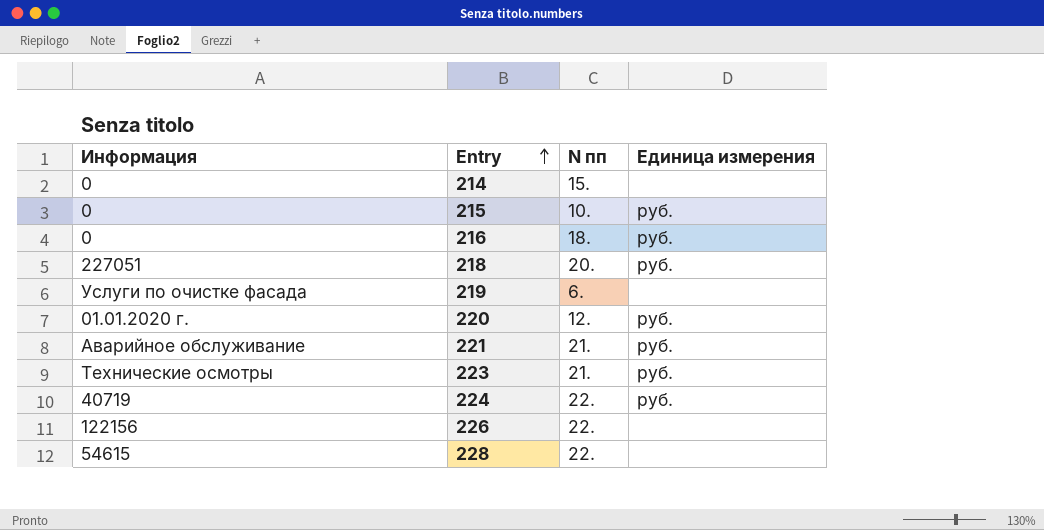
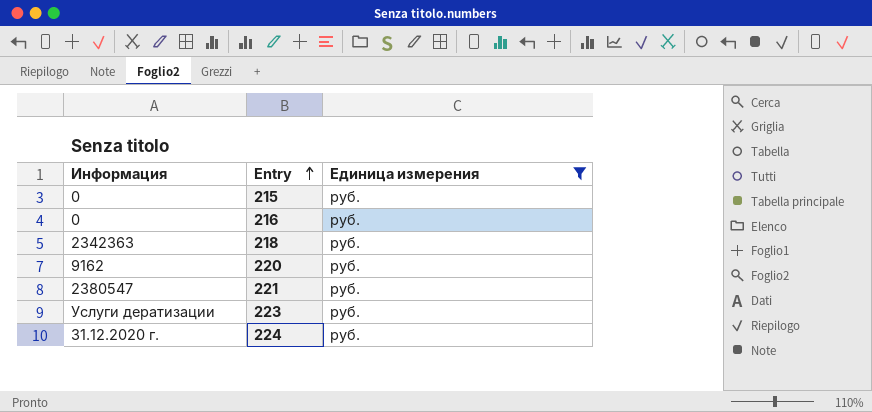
filter: none -> Единица измерения = руб.
column N пп | position: 3 -> none
218 | Информация: 227051 -> 2342363
220 | Информация: 01.01.2020 г. -> 9162
221 | Информация: Аварийное обслуживание -> 2380547
223 | Информация: Технические осмотры -> Услуги дератизации
224 | Информация: 40719 -> 31.12.2020 г.

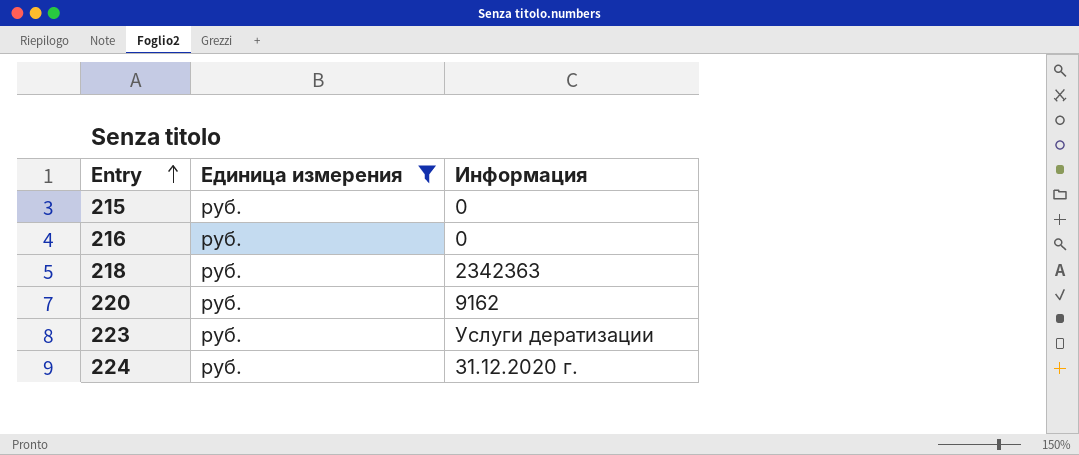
column Информация | position: 1 -> 3
row 221: 2380547 | руб. -> none

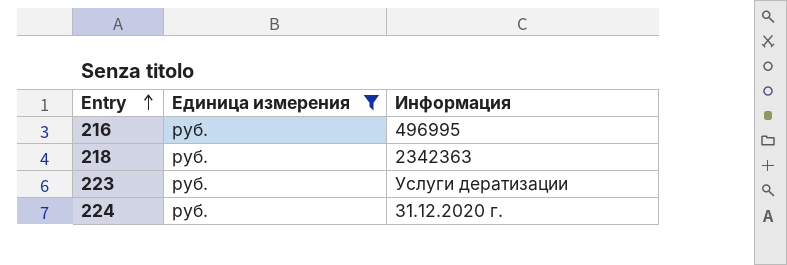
row 215: руб. | 0 -> none
row 220: руб. | 9162 -> none
216 | Информация: 0 -> 496995

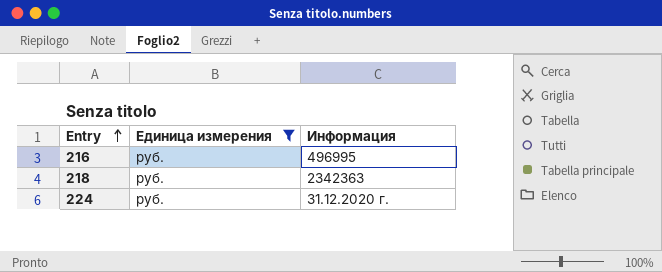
row 223: руб. | Услуги дератизации -> none

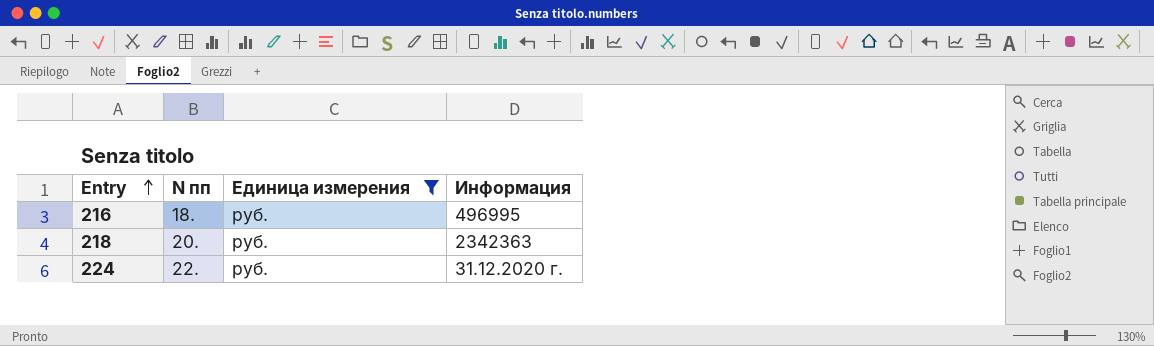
column N пп | position: none -> 2

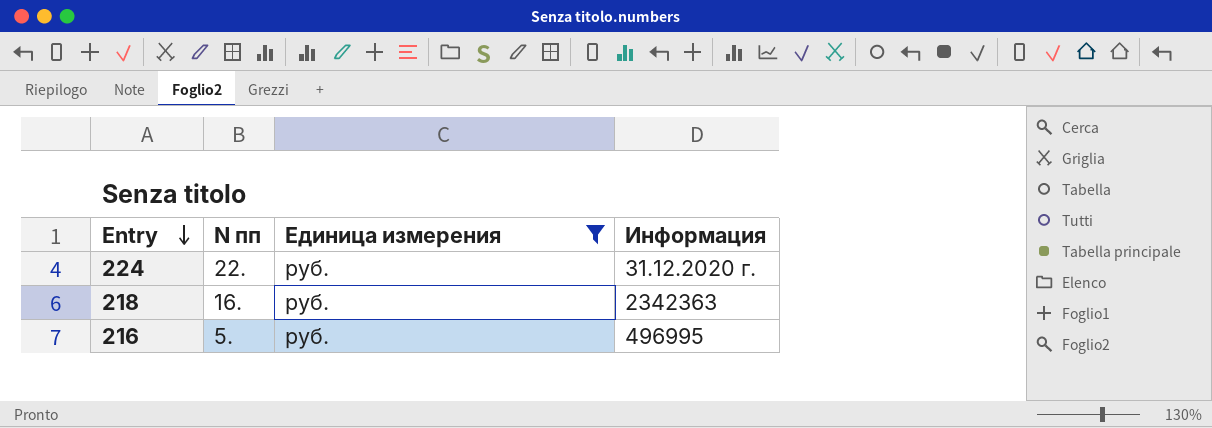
row order: Entry ascending -> Entry descending
218 | N пп: 20. -> 16.
216 | N пп: 18. -> 5.

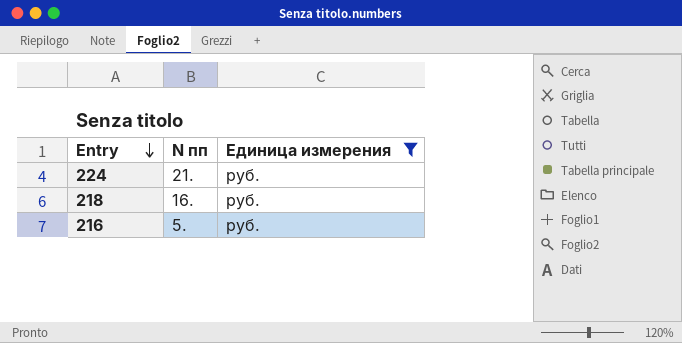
column Информация | position: 4 -> none
224 | N пп: 22. -> 21.

